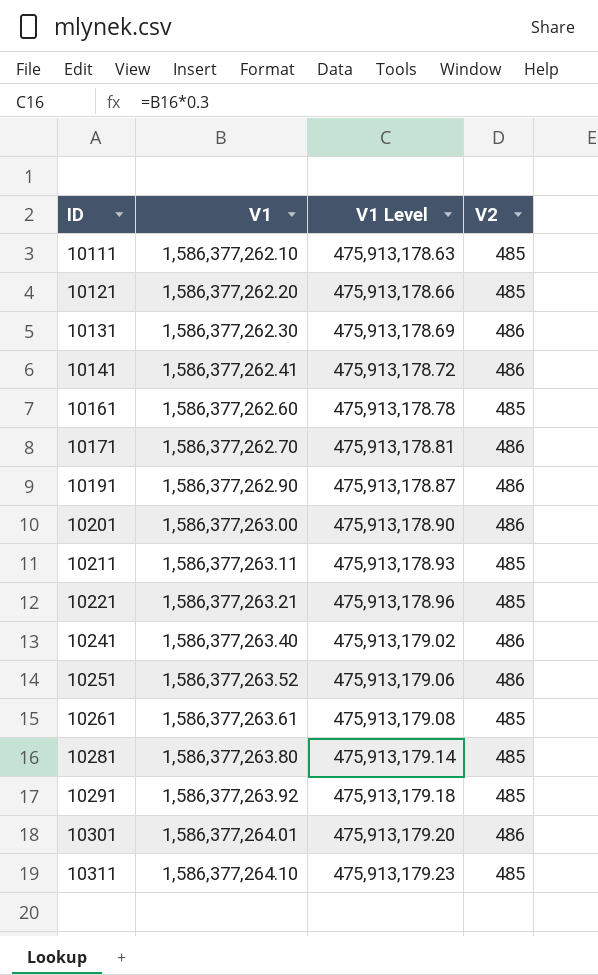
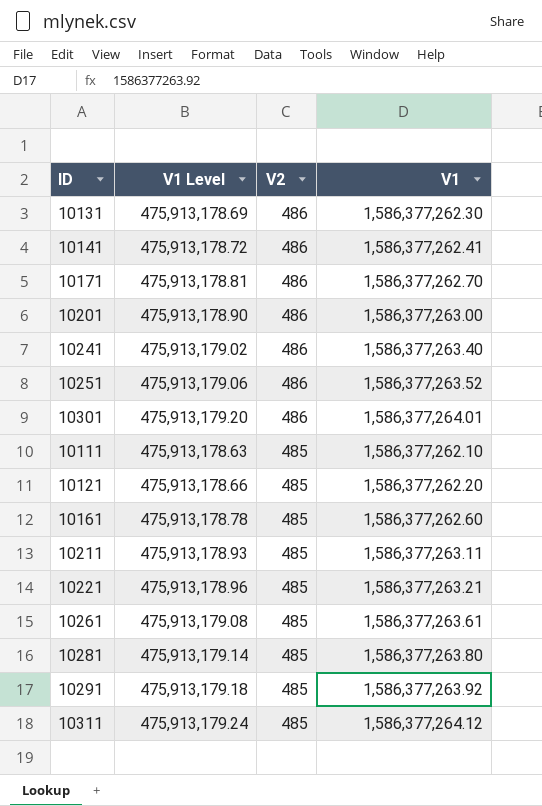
row order: ID ascending -> V2 descending
column V1 | position: 2 -> 4
row 10191: 1,586,377,262.90 | 475,913,178.87 | 486 -> none
10311 | V1 Level: 475,913,179.23 -> 475,913,179.24
10311 | V1: 1,586,377,264.10 -> 1,586,377,264.12

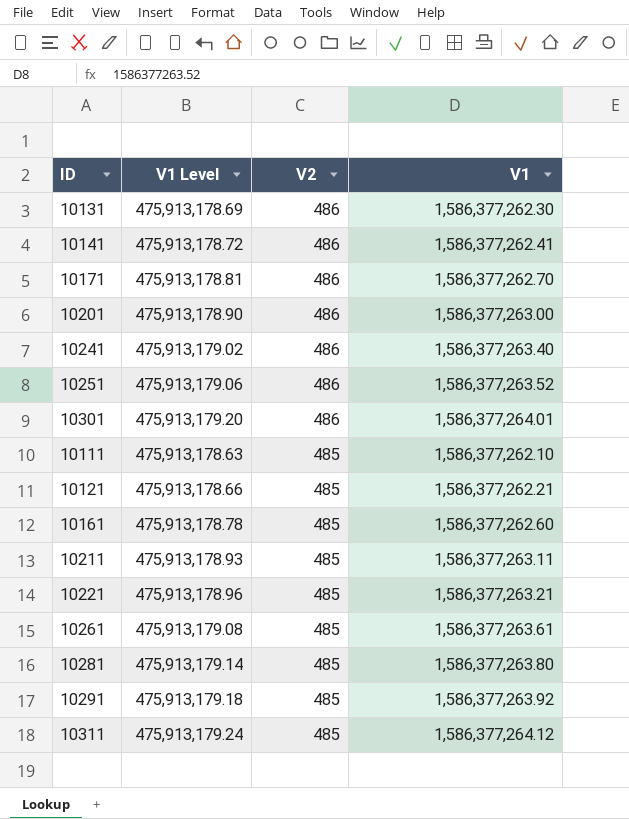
10121 | V1: 1,586,377,262.20 -> 1,586,377,262.21

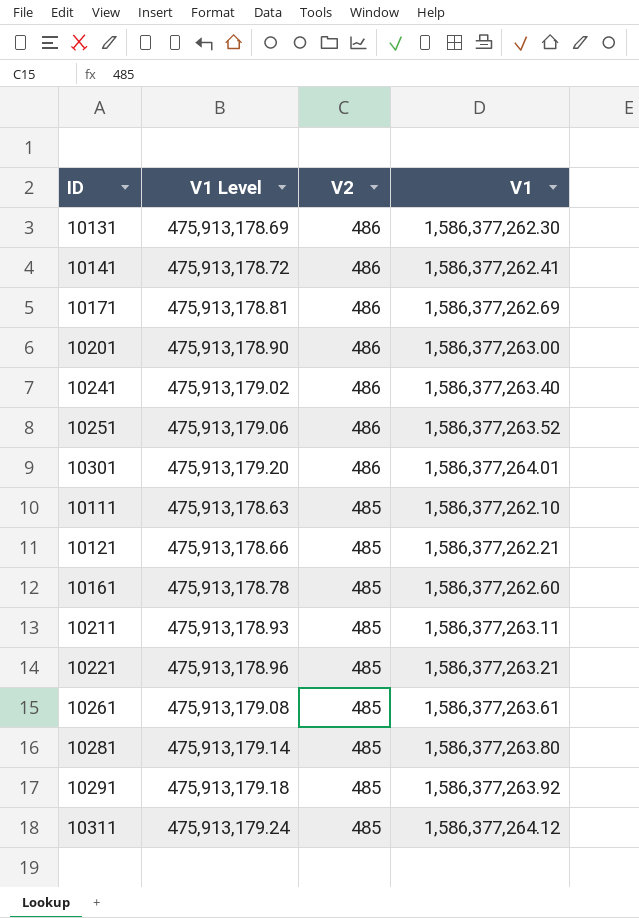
10171 | V1: 1,586,377,262.70 -> 1,586,377,262.69

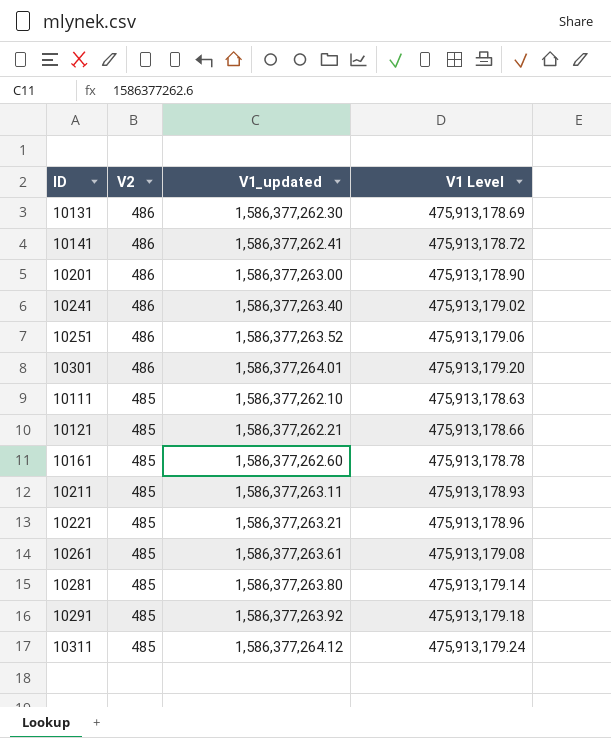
column name: V1 -> V1_updated
column V1 Level | position: 2 -> 4
row 10171: 475,913,178.81 | 486 | 1,586,377,262.69 -> none

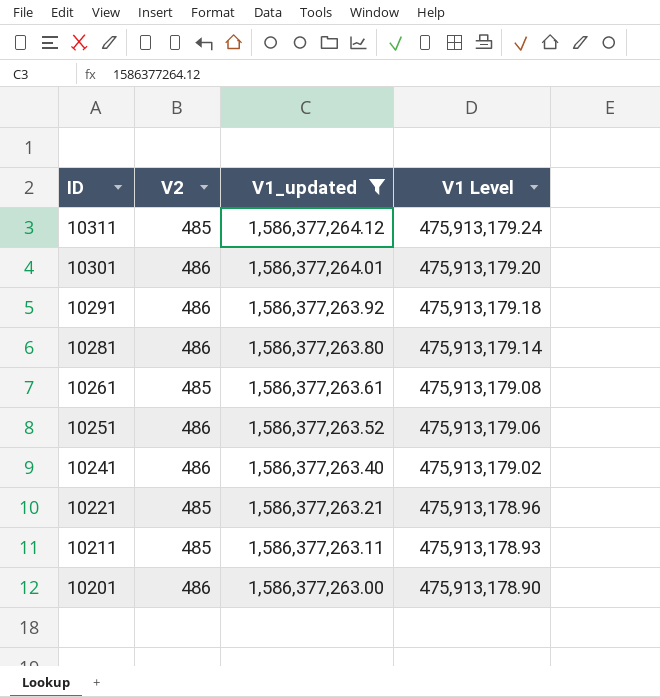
filter: none -> V1_updated >= 1,586,377,263.00
row order: V2 descending -> ID descending
10291 | V2: 485 -> 486
10281 | V2: 485 -> 486

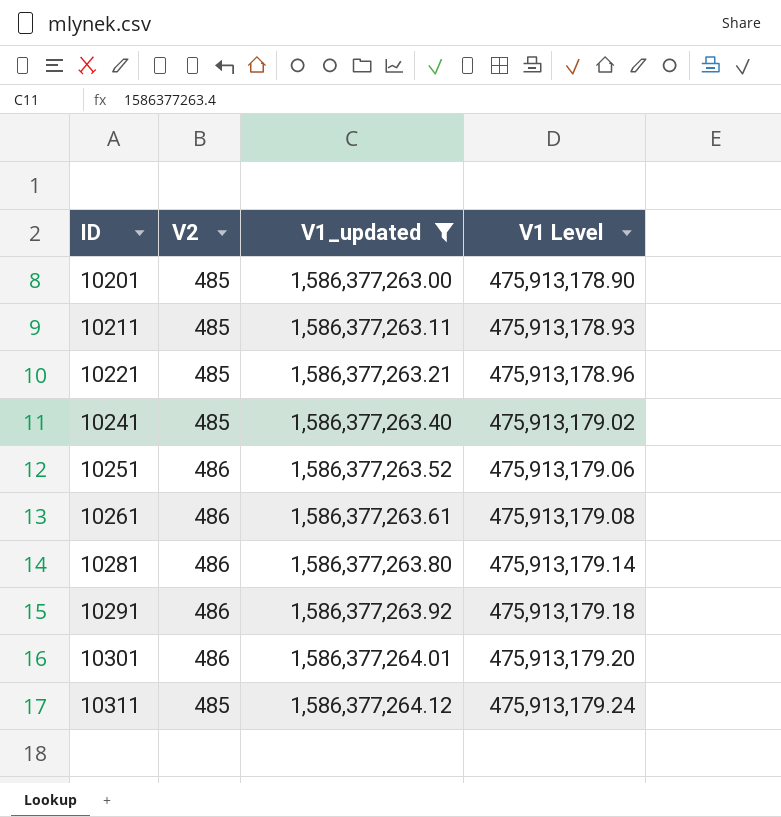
row order: ID descending -> ID ascending
10201 | V2: 486 -> 485
10241 | V2: 486 -> 485
10261 | V2: 485 -> 486

